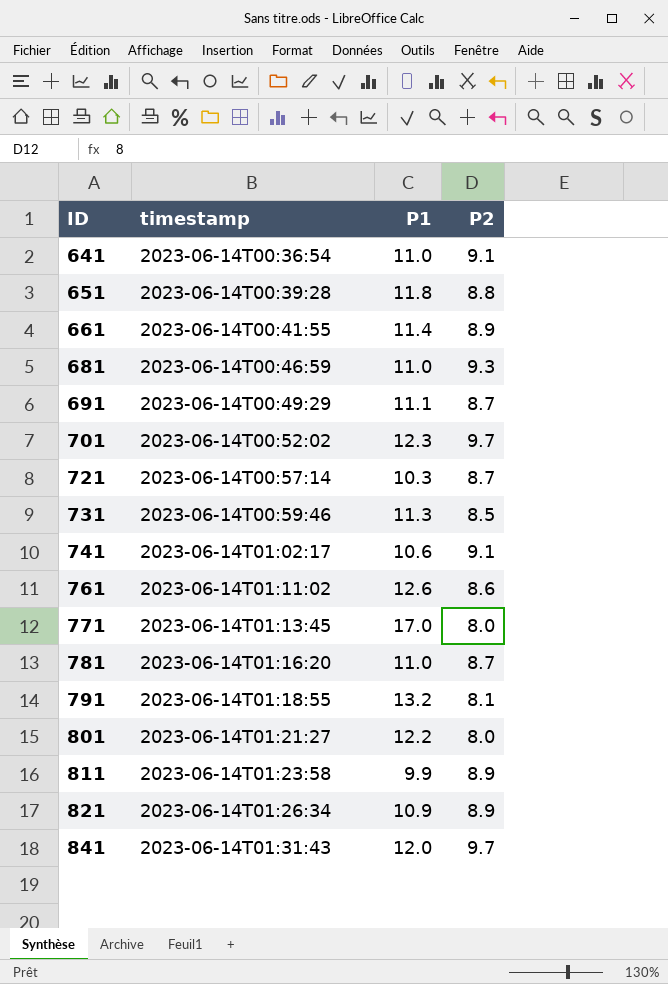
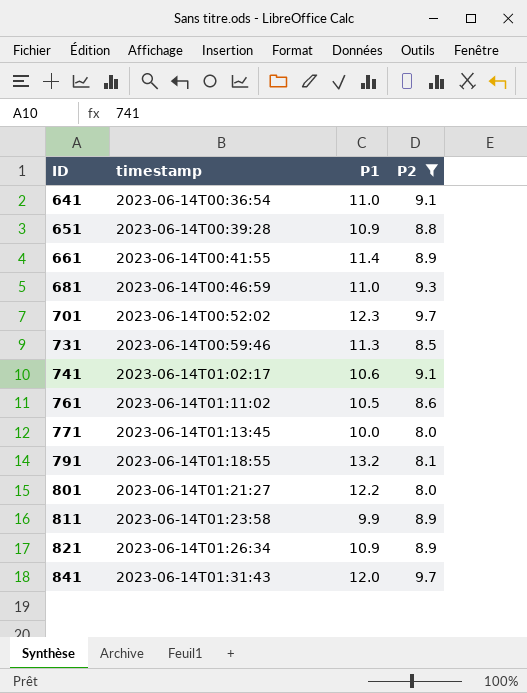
filter: none -> P2 != 8.7
651 | P1: 11.8 -> 10.9
761 | P1: 12.6 -> 10.5
771 | P1: 17.0 -> 10.0

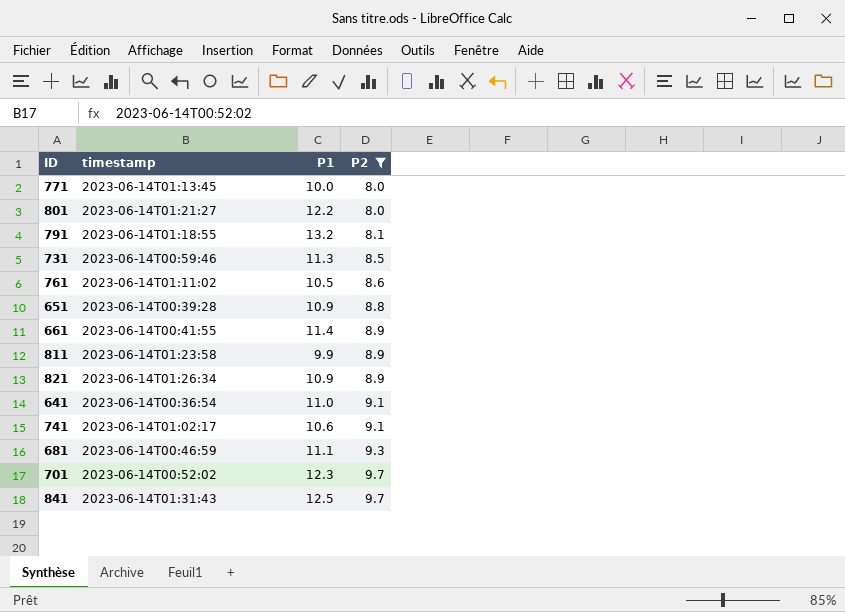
row order: ID ascending -> P2 ascending
681 | P1: 11.0 -> 11.1
841 | P1: 12.0 -> 12.5

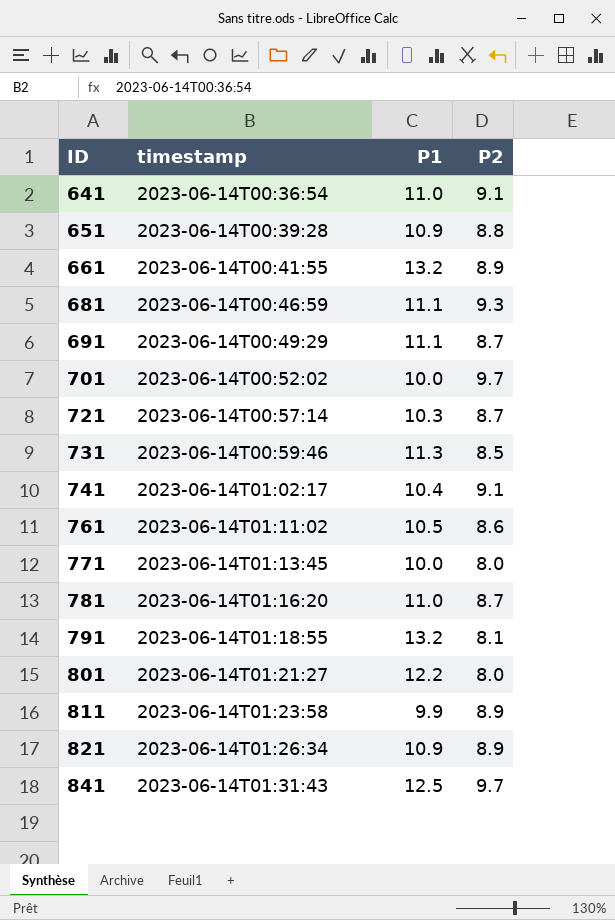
filter: P2 != 8.7 -> none
row order: P2 ascending -> ID ascending
661 | P1: 11.4 -> 13.2
701 | P1: 12.3 -> 10.0
741 | P1: 10.6 -> 10.4

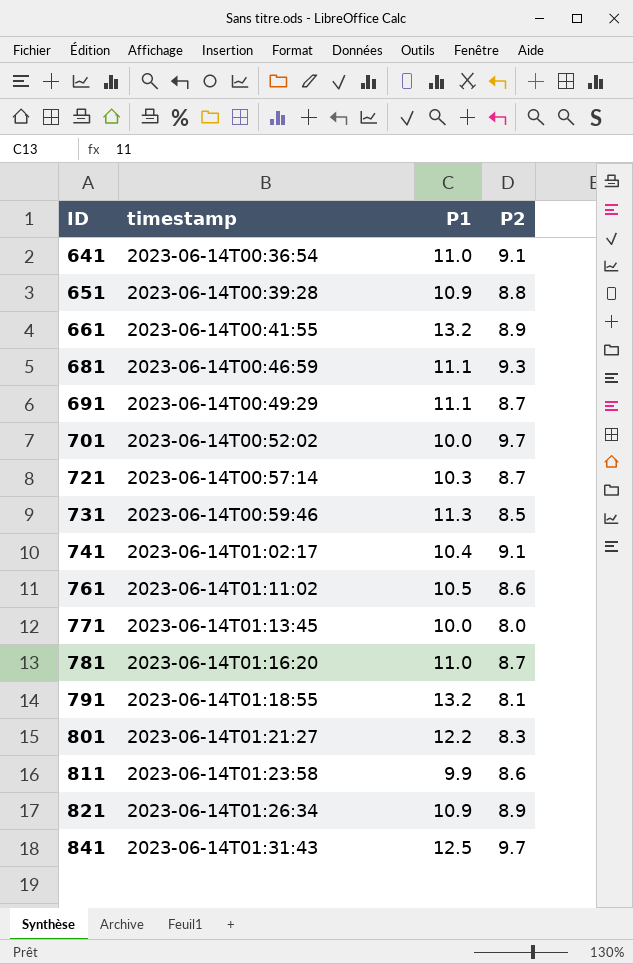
801 | P2: 8.0 -> 8.3
811 | P2: 8.9 -> 8.6

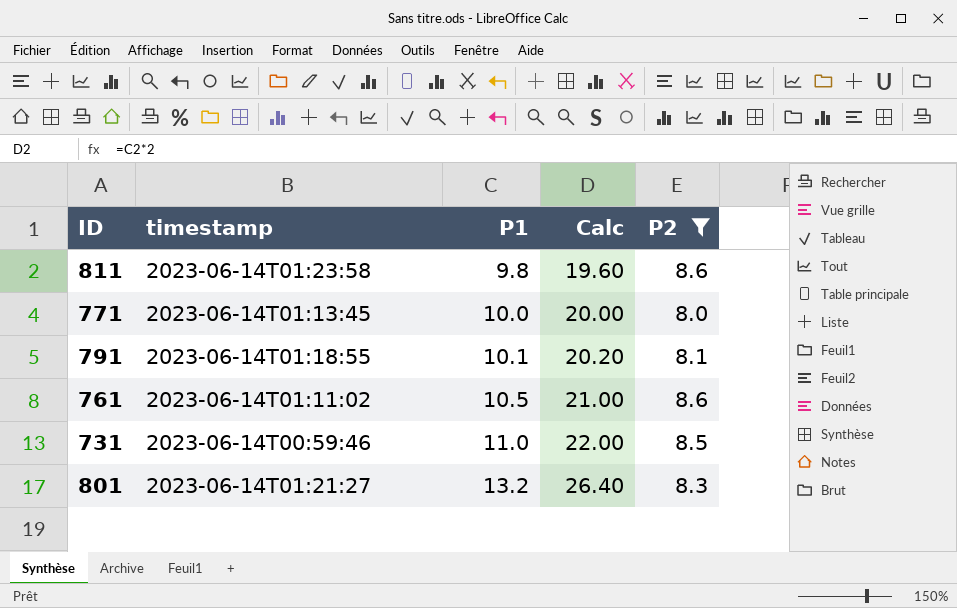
filter: none -> P2 <= 8.6
row order: ID ascending -> P1 ascending
column Calc | formula: none -> [P1] * 2
811 | P1: 9.9 -> 9.8
791 | P1: 13.2 -> 10.1
731 | P1: 11.3 -> 11.0
801 | P1: 12.2 -> 13.2

